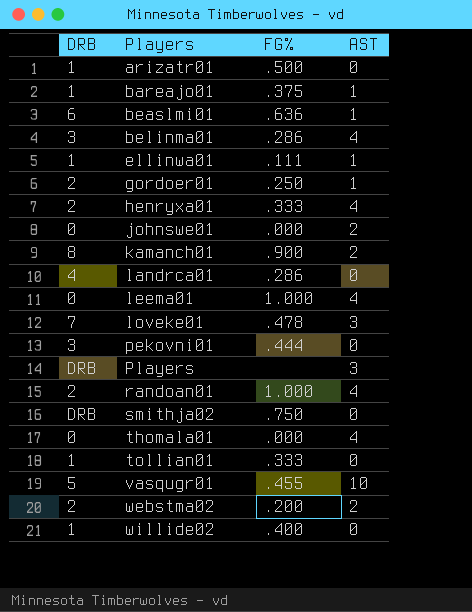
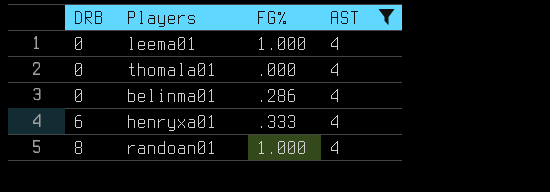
filter: none -> AST = 4
row order: Players ascending -> DRB ascending
belinma01 | DRB: 3 -> 0
henryxa01 | DRB: 2 -> 6
randoan01 | DRB: 2 -> 8

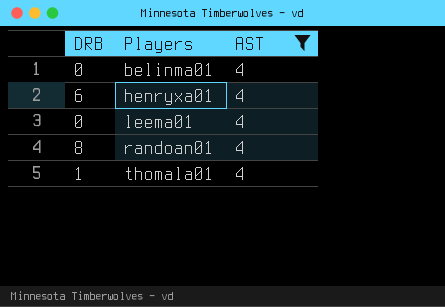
row order: DRB ascending -> Players ascending
column FG% | position: 3 -> none
thomala01 | DRB: 0 -> 1

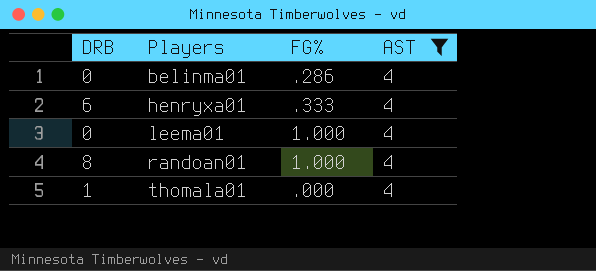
column FG% | position: none -> 3

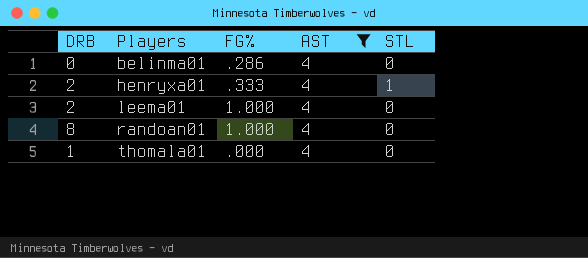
column STL | position: none -> 5
henryxa01 | DRB: 6 -> 2
leema01 | DRB: 0 -> 2

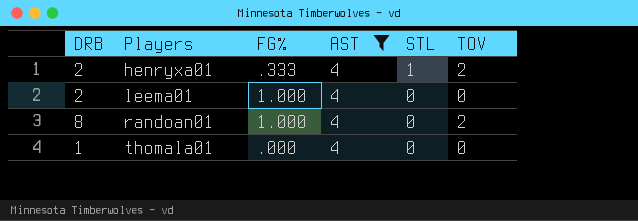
column TOV | position: none -> 6
row belinma01: 0 | .286 | 4 | 0 -> none

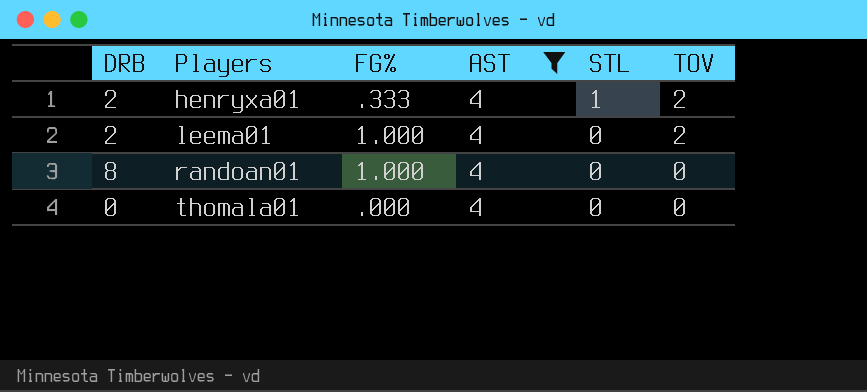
leema01 | TOV: 0 -> 2
randoan01 | TOV: 2 -> 0
thomala01 | DRB: 1 -> 0

